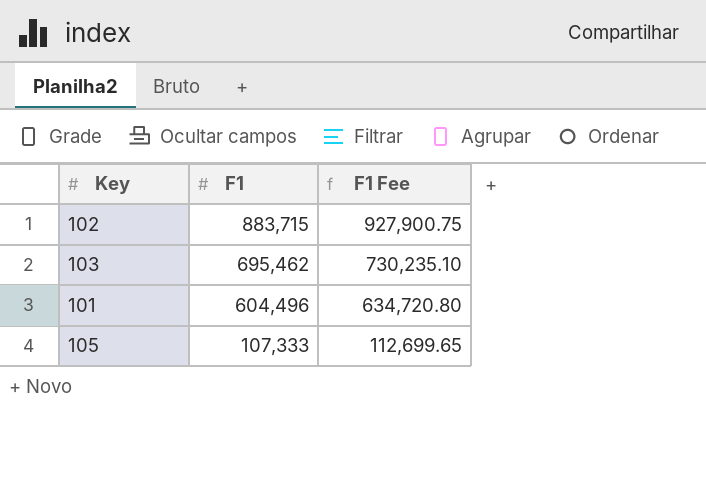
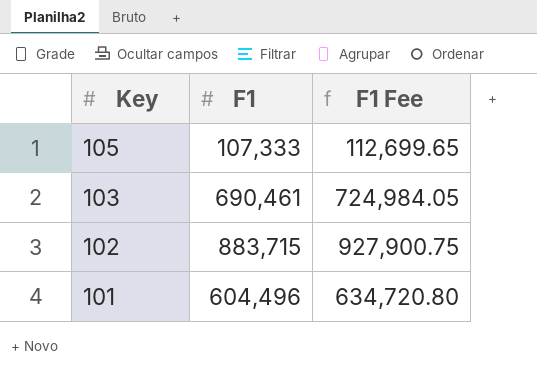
row order: F1 descending -> Key descending
103 | F1: 695,462 -> 690,461
103 | F1 Fee: 730,235.10 -> 724,984.05

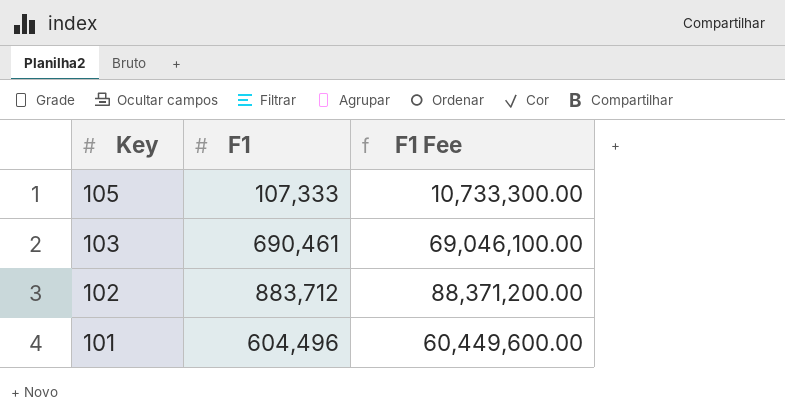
column F1 Fee | formula: [F1] * 1.05 -> [F1] * 100
102 | F1: 883,715 -> 883,712

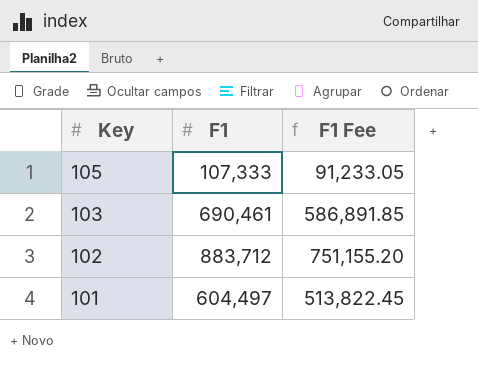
column F1 Fee | formula: [F1] * 100 -> [F1] * 0.85
101 | F1: 604,496 -> 604,497

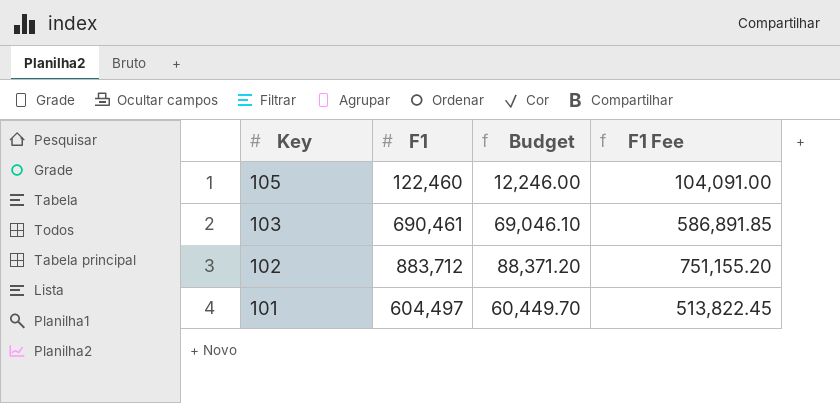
column Budget | formula: none -> [F1] * 0.1
105 | F1: 107,333 -> 122,460
105 | F1 Fee: 91,233.05 -> 104,091.00

